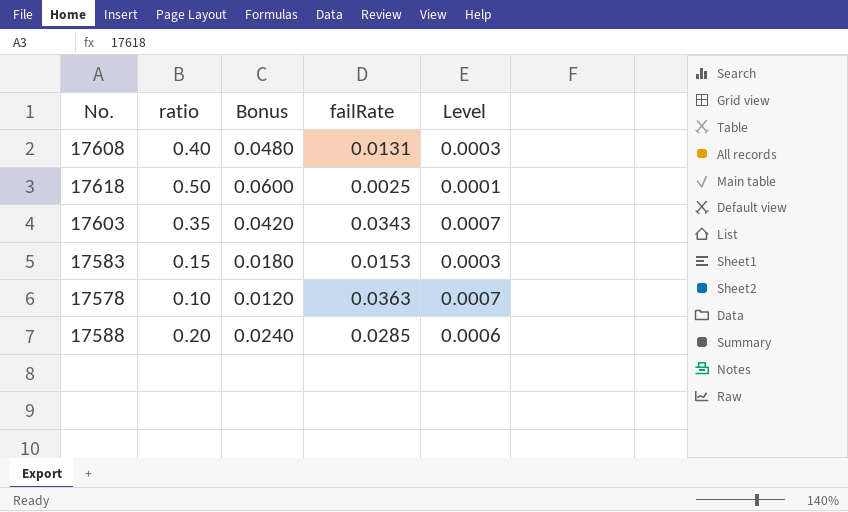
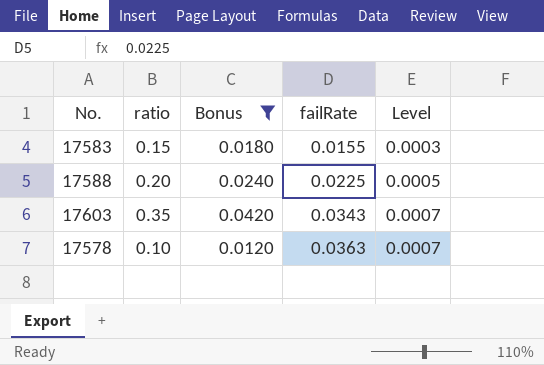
filter: none -> Bonus <= 0.0420
row order: none -> failRate ascending
17583 | failRate: 0.0153 -> 0.0155
17588 | failRate: 0.0285 -> 0.0225
17588 | Level: 0.0006 -> 0.0005

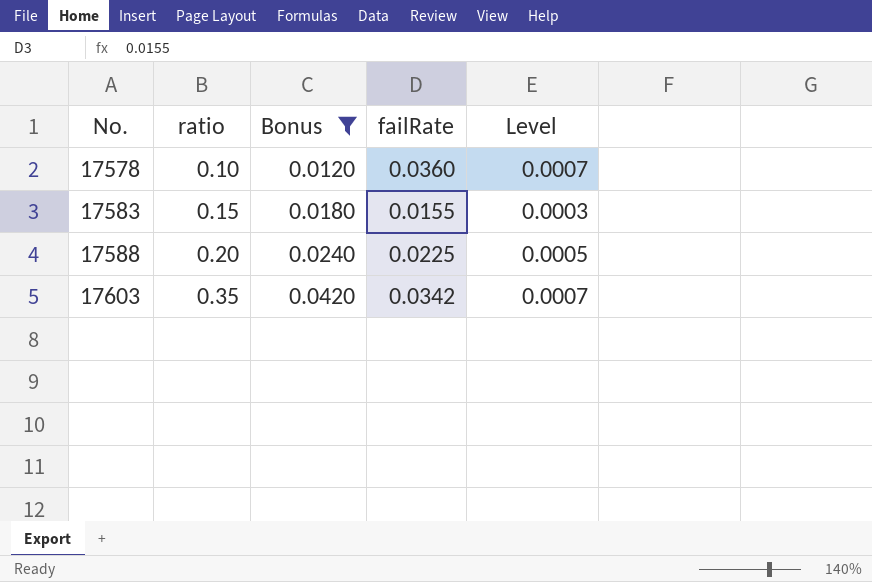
row order: failRate ascending -> No. ascending
17578 | failRate: 0.0363 -> 0.0360
17603 | failRate: 0.0343 -> 0.0342

